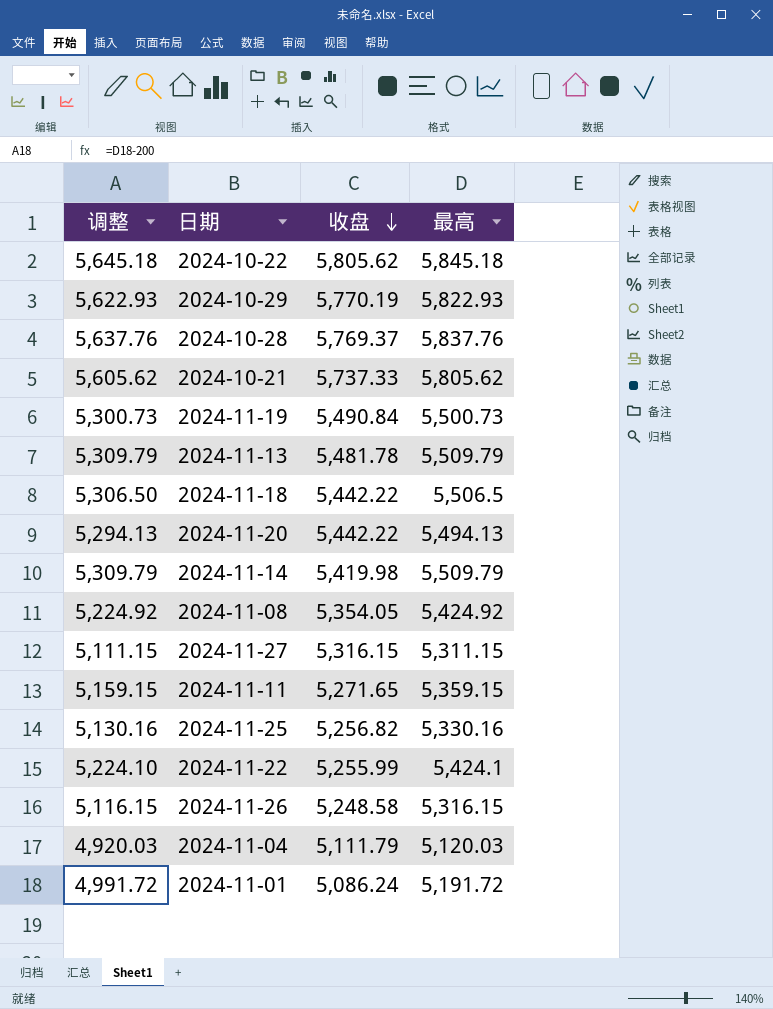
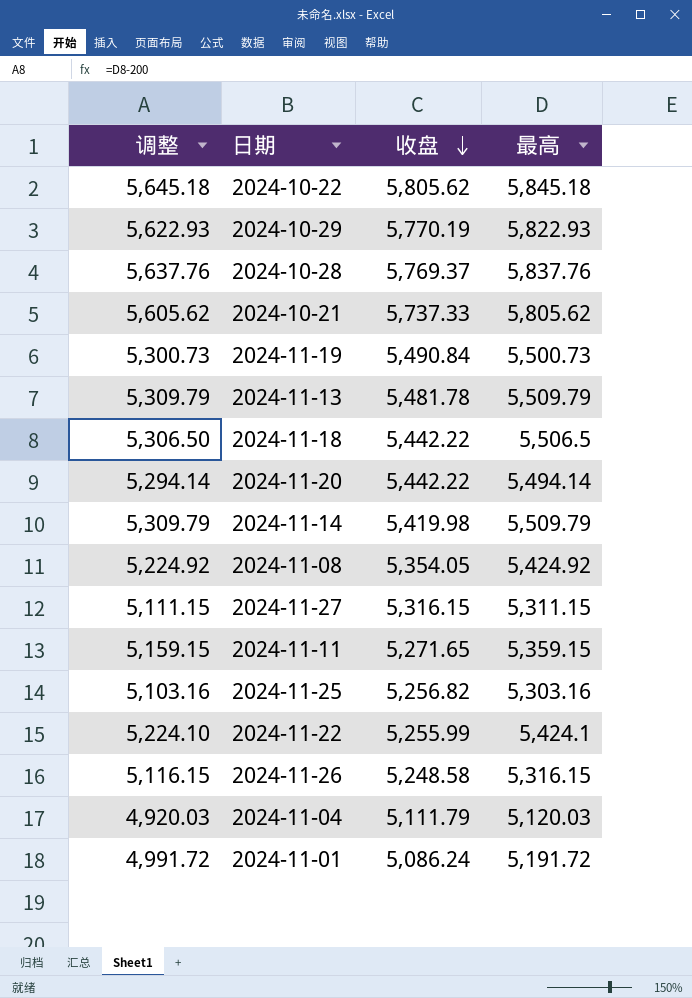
2024-11-20 | 调整: 5,294.13 -> 5,294.14
2024-11-20 | 最高: 5,494.13 -> 5,494.14
2024-11-25 | 调整: 5,130.16 -> 5,103.16
2024-11-25 | 最高: 5,330.16 -> 5,303.16

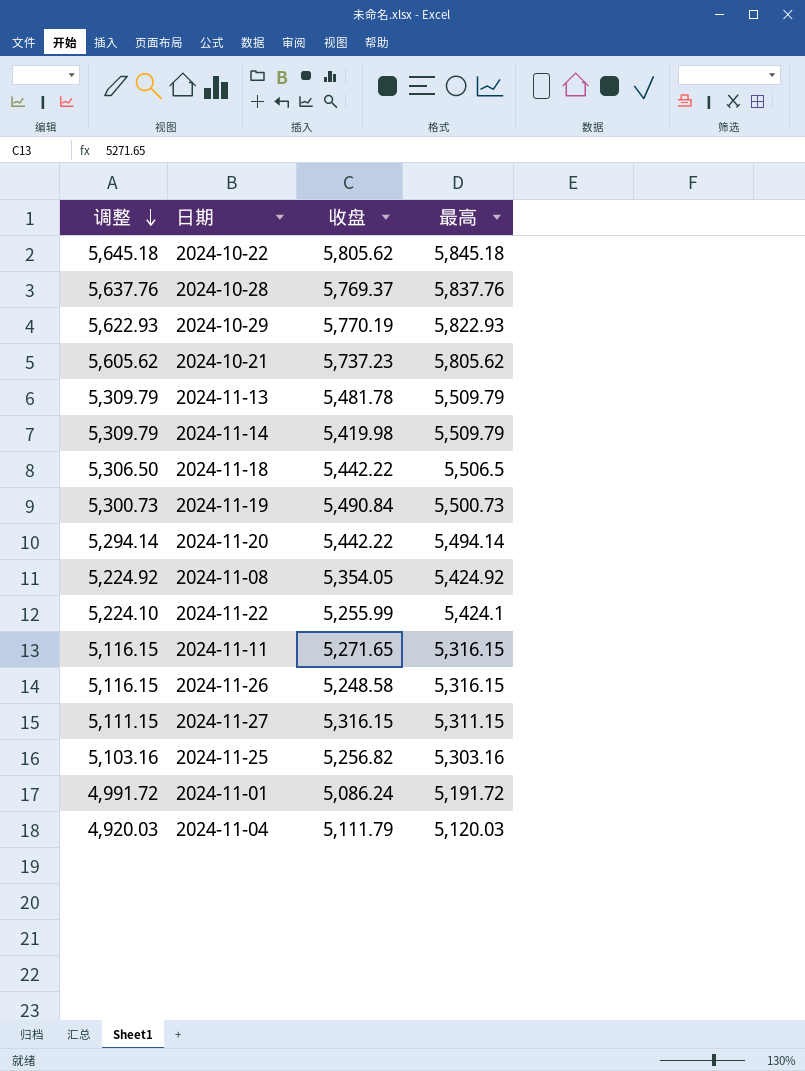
row order: 收盘 descending -> 调整 descending
2024-10-21 | 收盘: 5,737.33 -> 5,737.23
2024-11-11 | 调整: 5,159.15 -> 5,116.15
2024-11-11 | 最高: 5,359.15 -> 5,316.15

